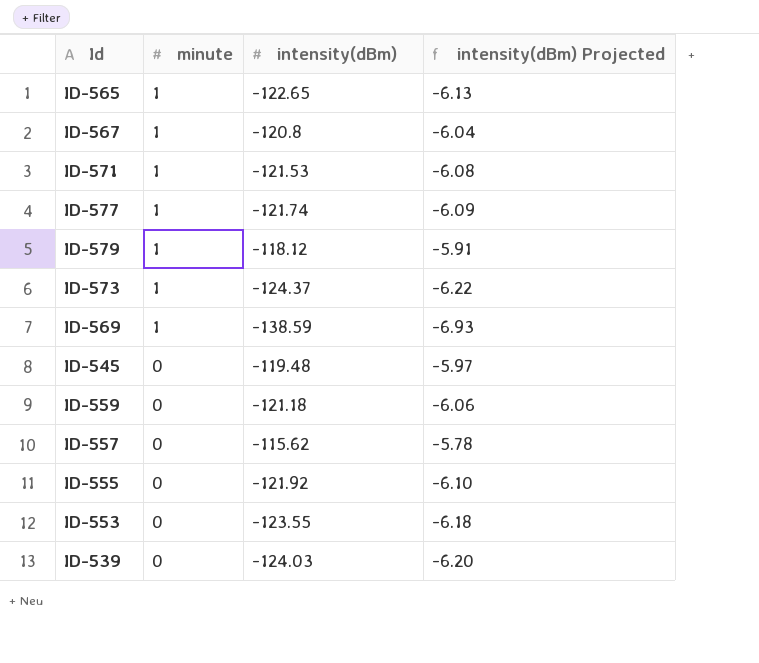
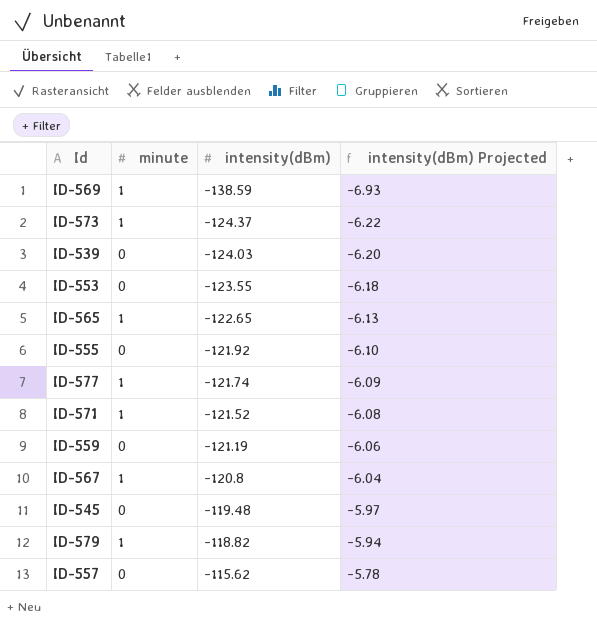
row order: minute descending -> intensity(dBm) ascending
ID-571 | intensity(dBm): -121.53 -> -121.52
ID-559 | intensity(dBm): -121.18 -> -121.19
ID-579 | intensity(dBm): -118.12 -> -118.82
ID-579 | intensity(dBm) Projected: -5.91 -> -5.94

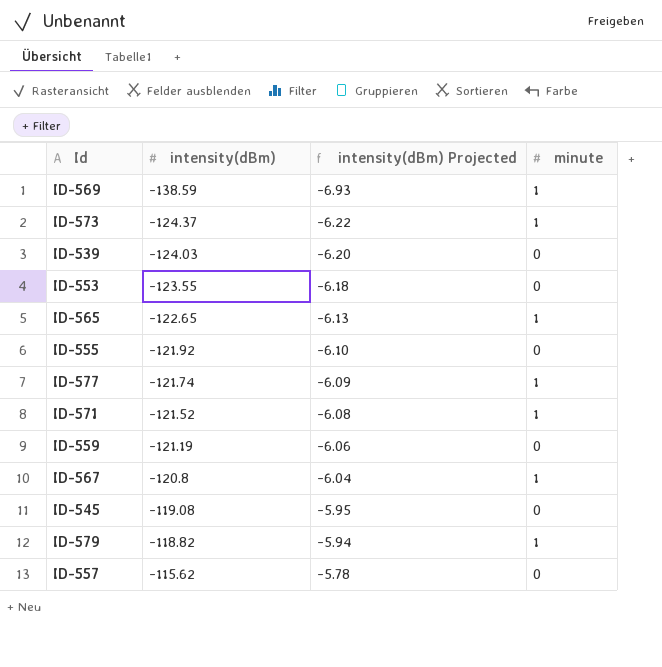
column minute | position: 2 -> 4
ID-545 | intensity(dBm): -119.48 -> -119.08
ID-545 | intensity(dBm) Projected: -5.97 -> -5.95

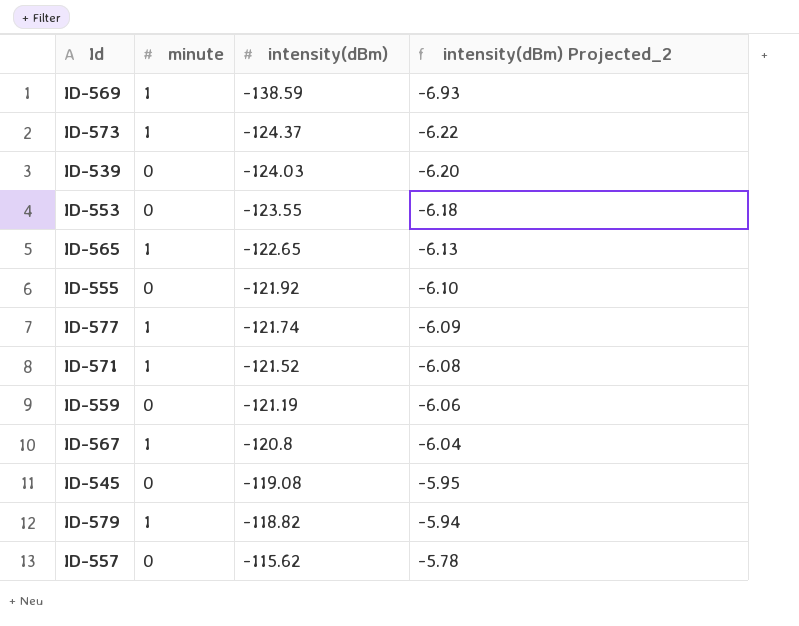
column minute | position: 4 -> 2
column name: intensity(dBm) Projected -> intensity(dBm) Projected_2

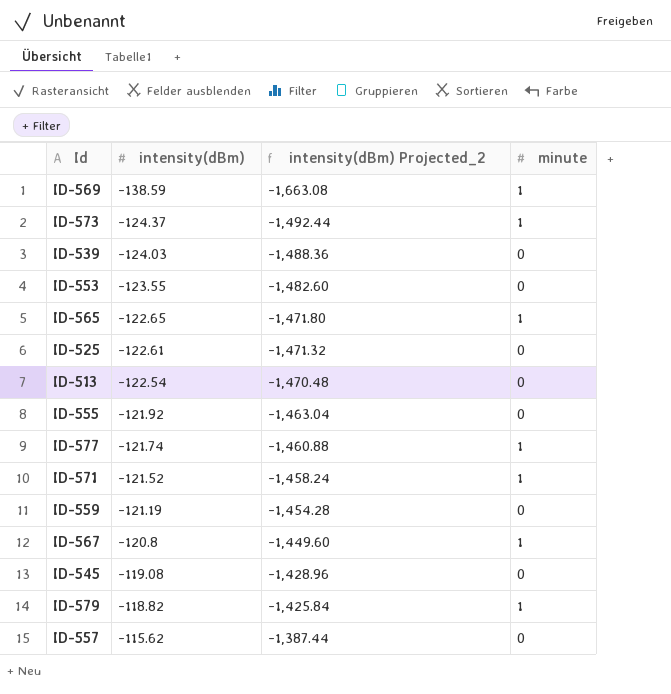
column intensity(dBm) Projected_2 | formula: [intensity(dBm)] * 0.05 -> [intensity(dBm)] * 12
column minute | position: 2 -> 4
row ID-525: none -> -122.61 | -1,471.32 | 0
row ID-513: none -> -122.54 | -1,470.48 | 0

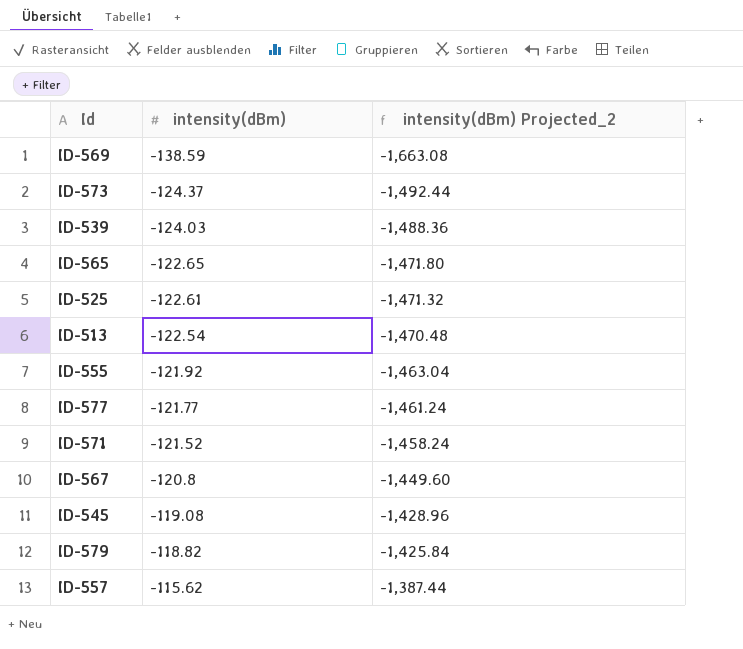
column minute | position: 4 -> none
row ID-553: -123.55 | -1,482.60 | 0 -> none
row ID-559: -121.19 | -1,454.28 | 0 -> none
ID-577 | intensity(dBm): -121.74 -> -121.77
ID-577 | intensity(dBm) Projected_2: -1,460.88 -> -1,461.24

